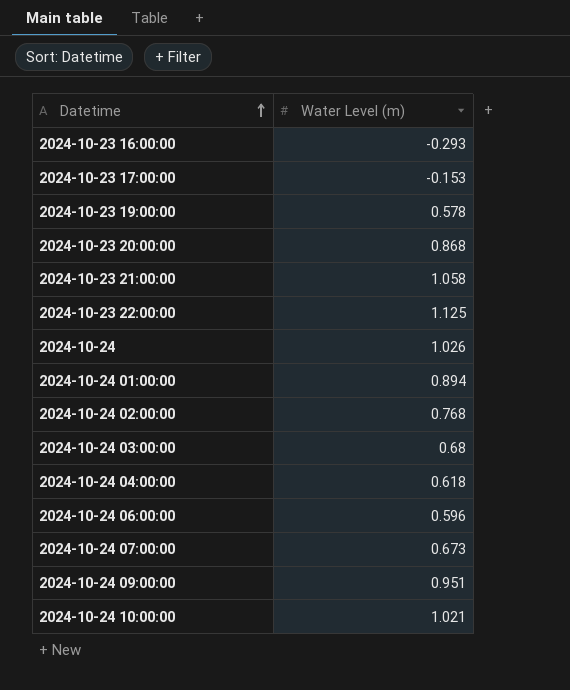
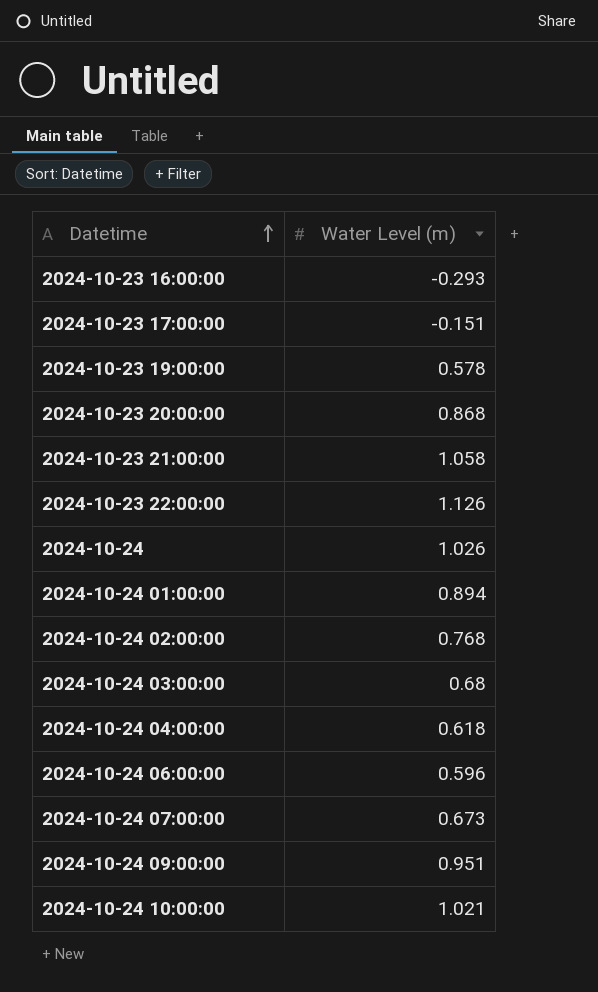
2024-10-23 17:00:00 | Water Level (m): -0.153 -> -0.151
2024-10-23 22:00:00 | Water Level (m): 1.125 -> 1.126

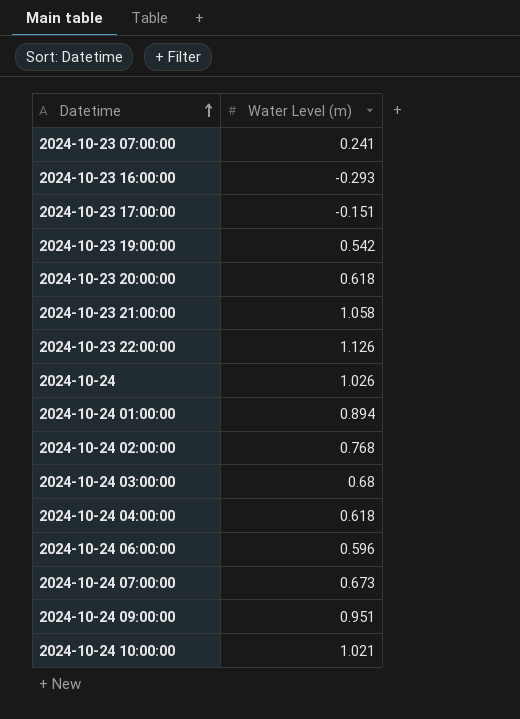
row 2024-10-23 07:00:00: none -> 0.241
2024-10-23 19:00:00 | Water Level (m): 0.578 -> 0.542
2024-10-23 20:00:00 | Water Level (m): 0.868 -> 0.618

